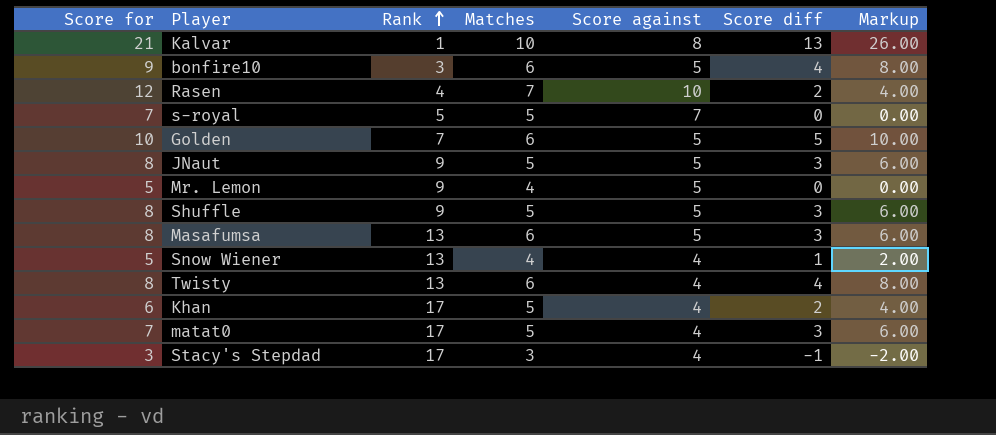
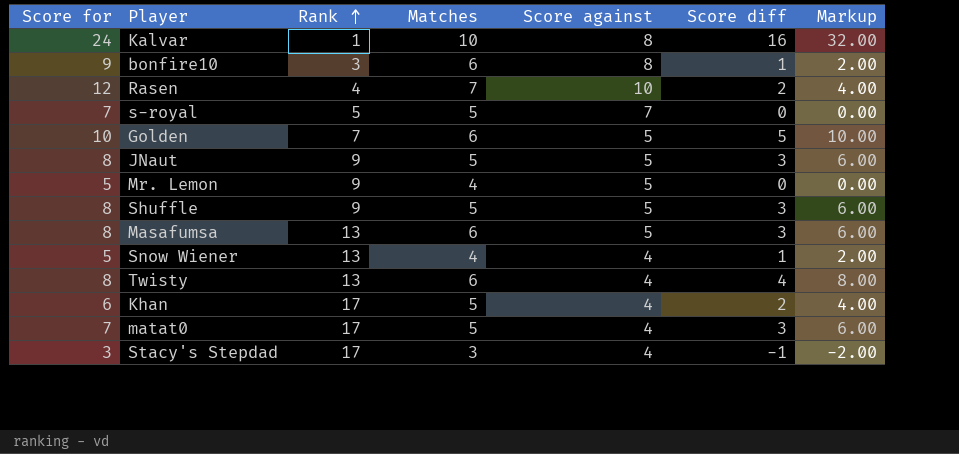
Kalvar | Score for: 21 -> 24
Kalvar | Score diff: 13 -> 16
Kalvar | Markup: 26.00 -> 32.00
bonfire10 | Score against: 5 -> 8
bonfire10 | Score diff: 4 -> 1
bonfire10 | Markup: 8.00 -> 2.00

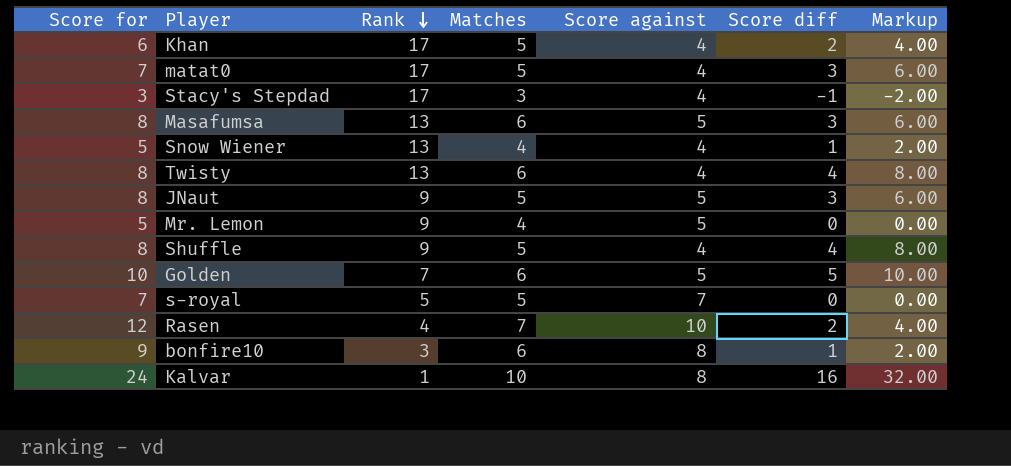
row order: Rank ascending -> Rank descending
Shuffle | Score against: 5 -> 4
Shuffle | Score diff: 3 -> 4
Shuffle | Markup: 6.00 -> 8.00

